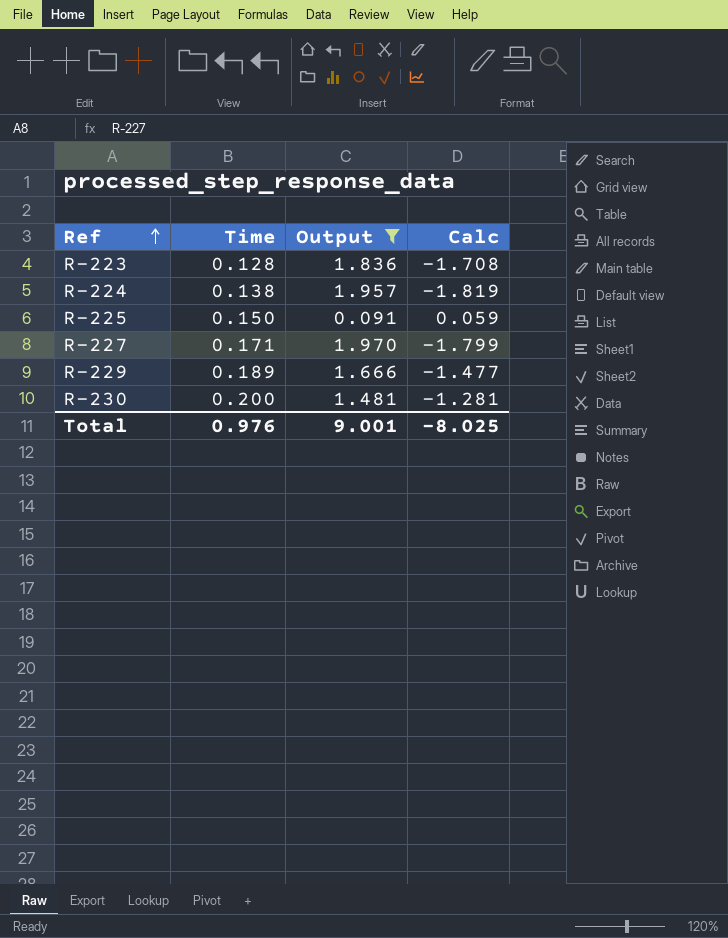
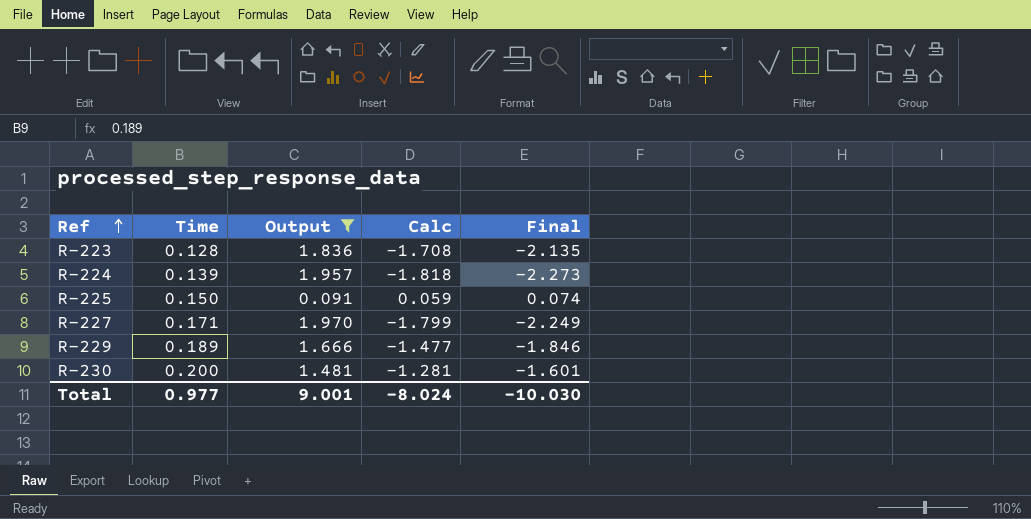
column Final | formula: none -> [Calc] * 1.25
R-224 | Time: 0.138 -> 0.139
R-224 | Calc: -1.819 -> -1.818
Total | Time: 0.976 -> 0.977
Total | Calc: -8.025 -> -8.024

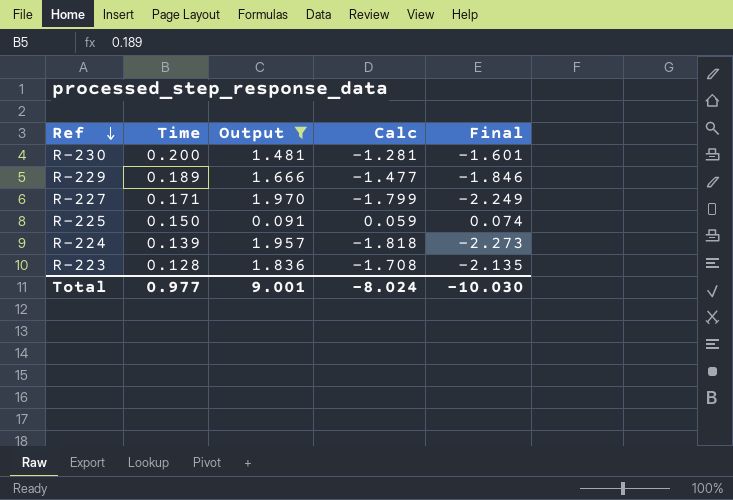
row order: Ref ascending -> Ref descending

